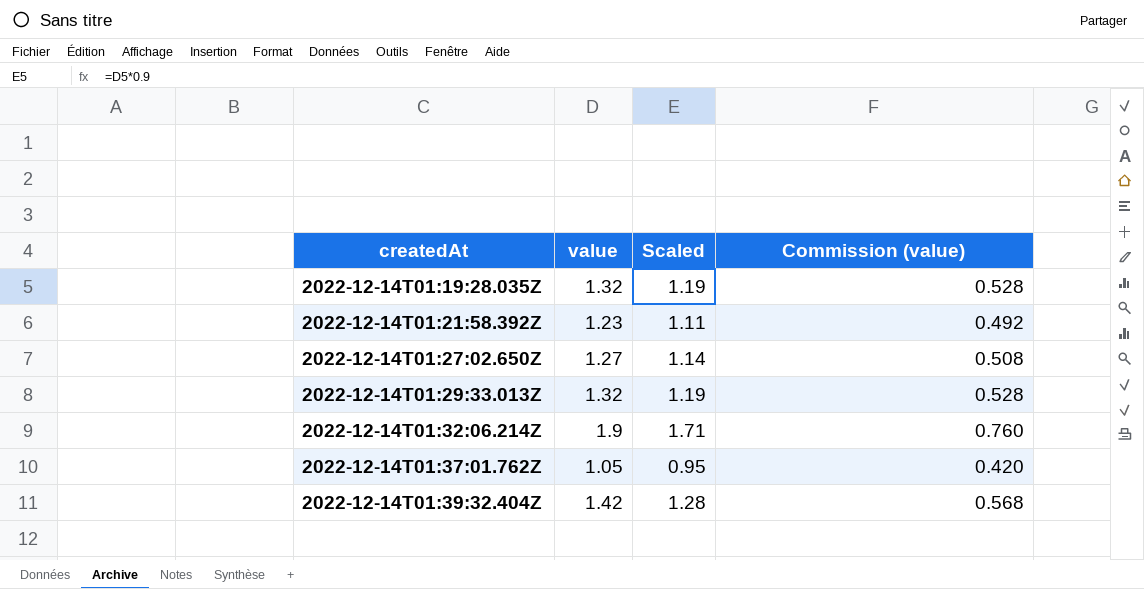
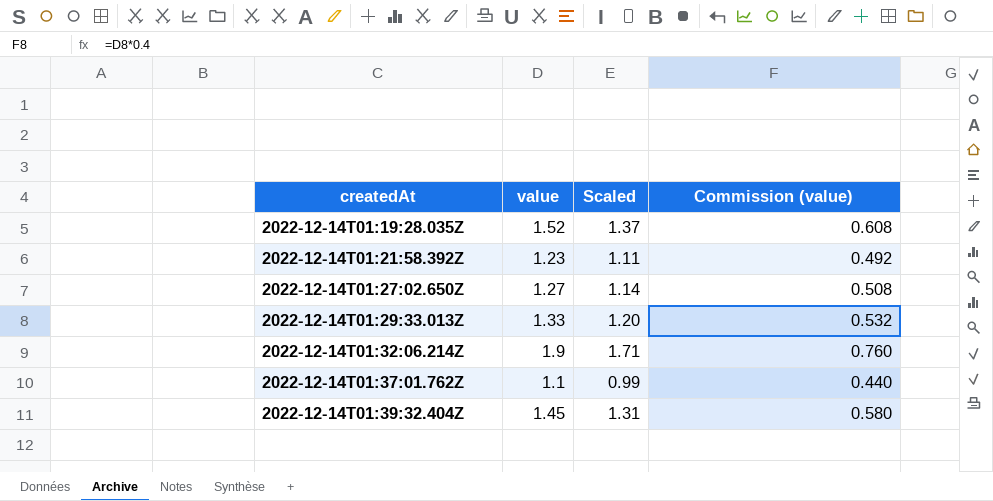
2022-12-14T01:19:28.035Z | value: 1.32 -> 1.52
2022-12-14T01:19:28.035Z | Scaled: 1.19 -> 1.37
2022-12-14T01:19:28.035Z | Commission (value): 0.528 -> 0.608
2022-12-14T01:29:33.013Z | value: 1.32 -> 1.33
2022-12-14T01:29:33.013Z | Scaled: 1.19 -> 1.20
2022-12-14T01:29:33.013Z | Commission (value): 0.528 -> 0.532
2022-12-14T01:37:01.762Z | value: 1.05 -> 1.1
2022-12-14T01:37:01.762Z | Scaled: 0.95 -> 0.99
2022-12-14T01:37:01.762Z | Commission (value): 0.420 -> 0.440
2022-12-14T01:39:32.404Z | value: 1.42 -> 1.45
2022-12-14T01:39:32.404Z | Scaled: 1.28 -> 1.31
2022-12-14T01:39:32.404Z | Commission (value): 0.568 -> 0.580

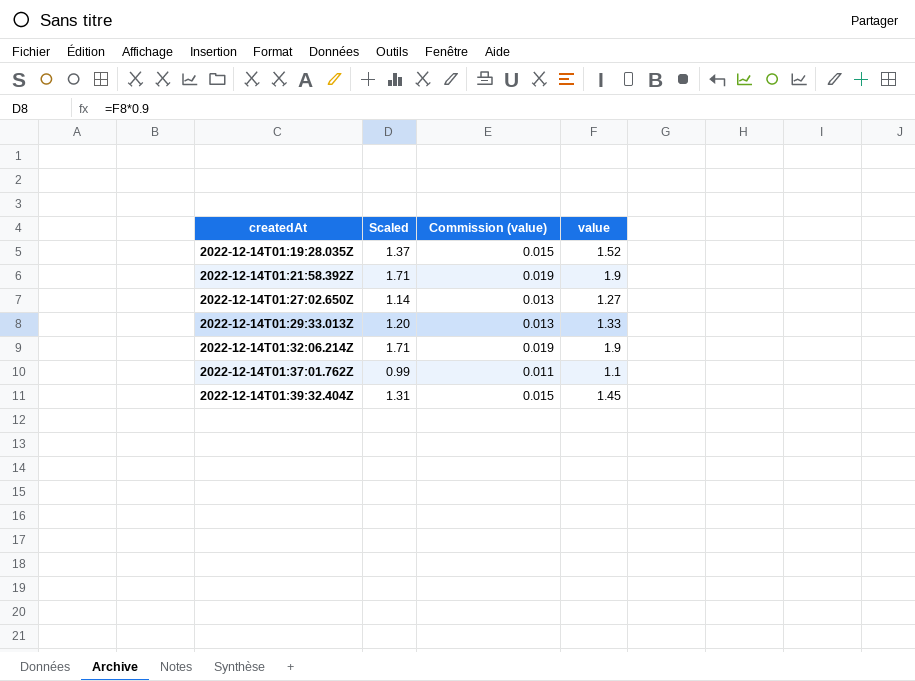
column Commission (value) | formula: [value] * 0.4 -> [value] * 0.01
column value | position: 2 -> 4
2022-12-14T01:21:58.392Z | Scaled: 1.11 -> 1.71
2022-12-14T01:21:58.392Z | value: 1.23 -> 1.9

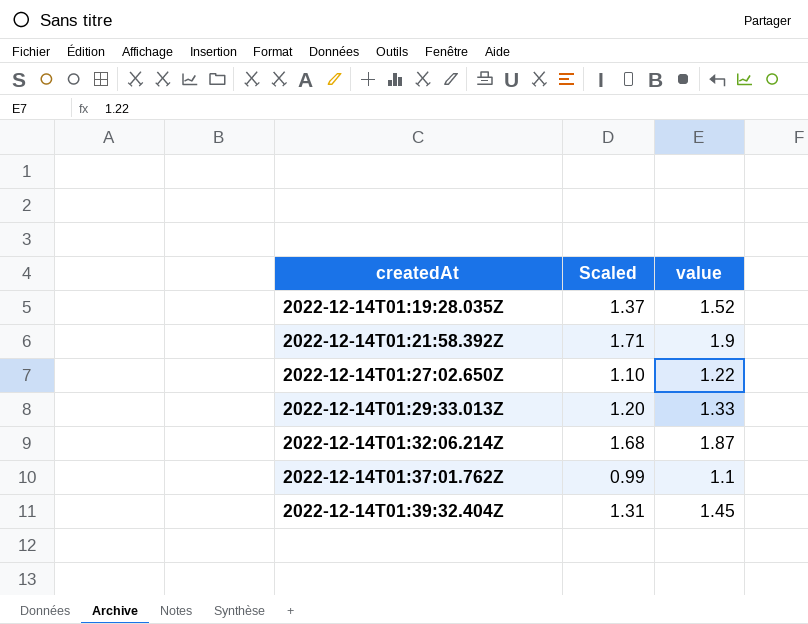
column Commission (value) | formula: [value] * 0.01 -> none
2022-12-14T01:27:02.650Z | Scaled: 1.14 -> 1.10
2022-12-14T01:27:02.650Z | value: 1.27 -> 1.22
2022-12-14T01:32:06.214Z | Scaled: 1.71 -> 1.68
2022-12-14T01:32:06.214Z | value: 1.9 -> 1.87

